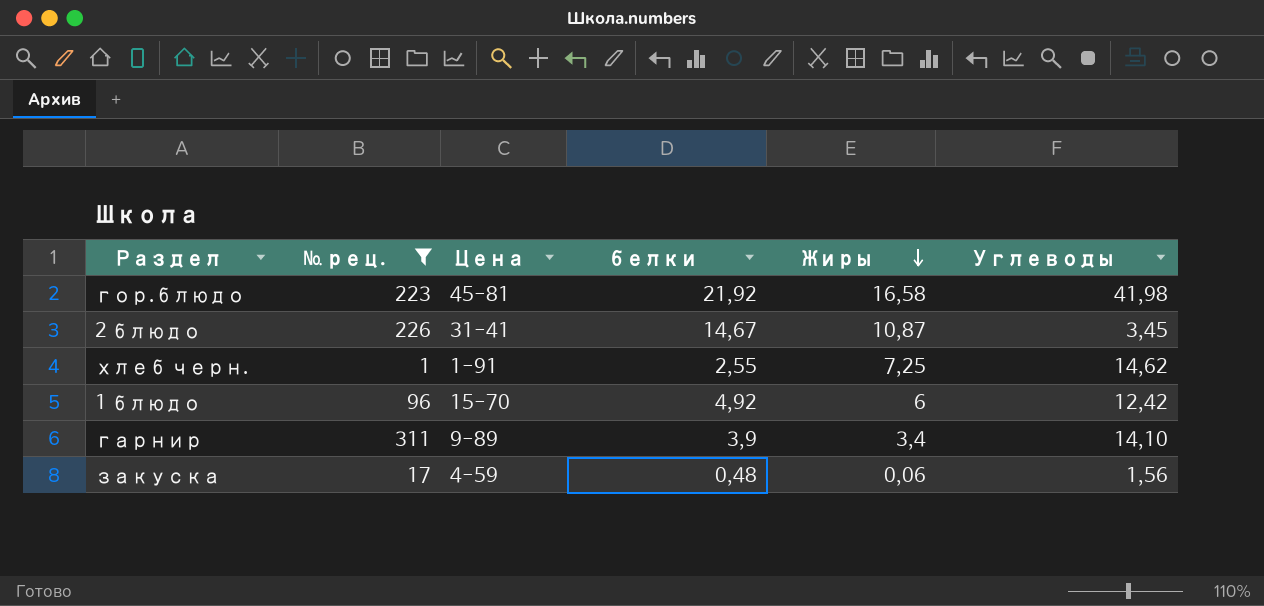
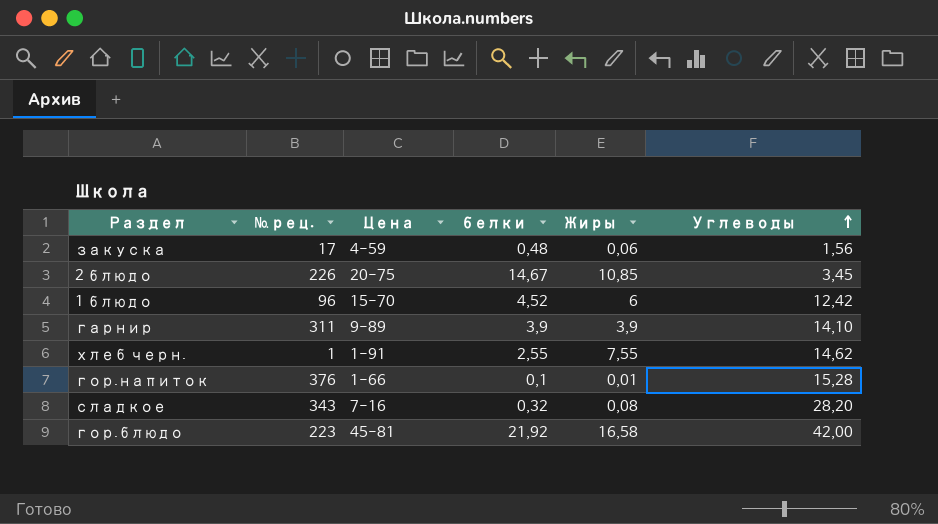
filter: № рец. <= 311 -> none
row order: Жиры descending -> Углеводы ascending
2 блюдо | Цена: 31-41 -> 20-75
2 блюдо | Жиры: 10,87 -> 10,85
1 блюдо | белки: 4,92 -> 4,52
гарнир | Жиры: 3,4 -> 3,9
хлеб черн. | Жиры: 7,25 -> 7,55
гор.блюдо | Углеводы: 41,98 -> 42,00

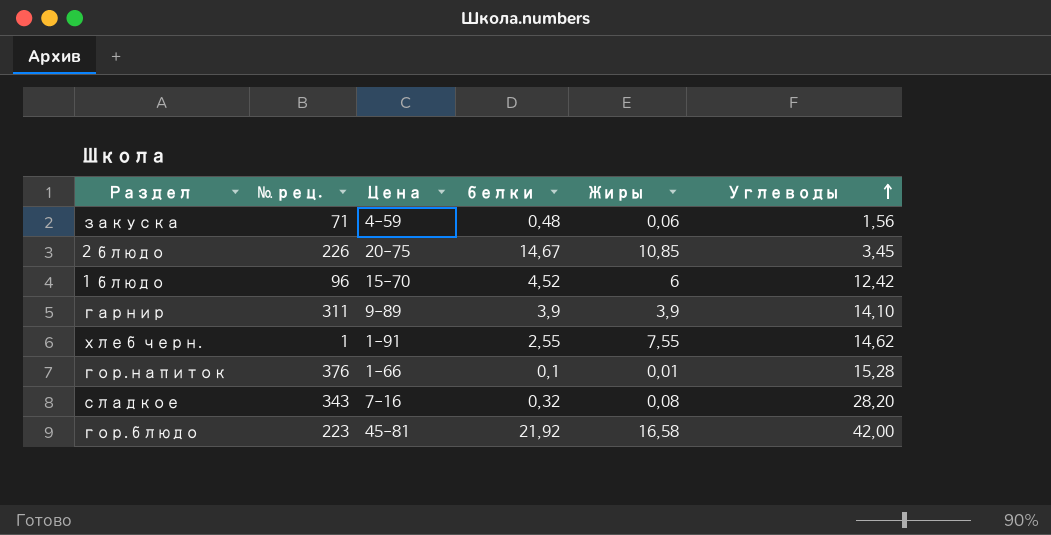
закуска | № рец.: 17 -> 71

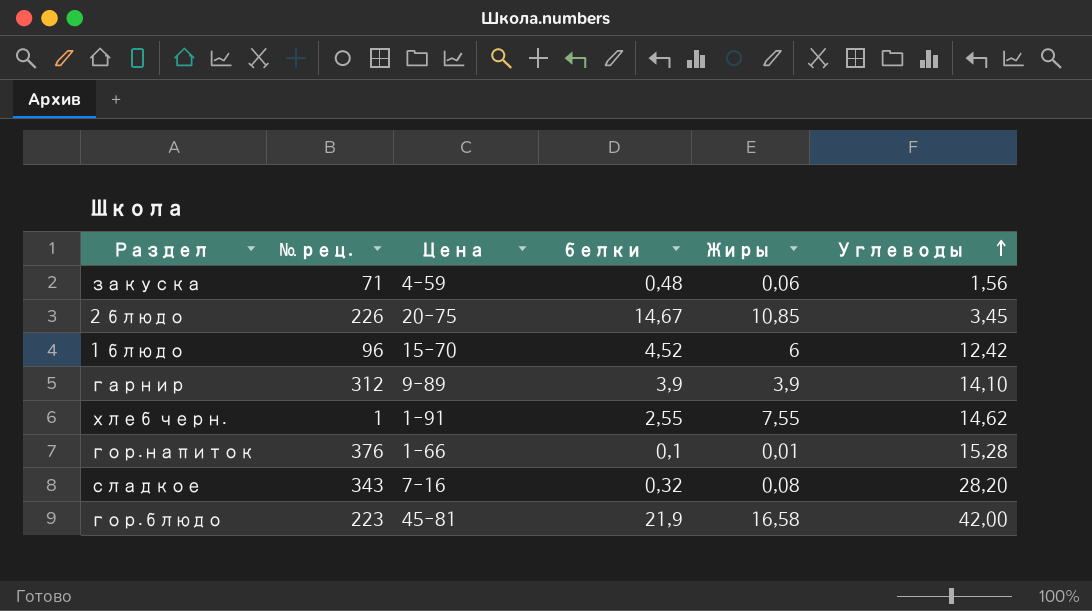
гарнир | № рец.: 311 -> 312
гор.блюдо | белки: 21,92 -> 21,9

